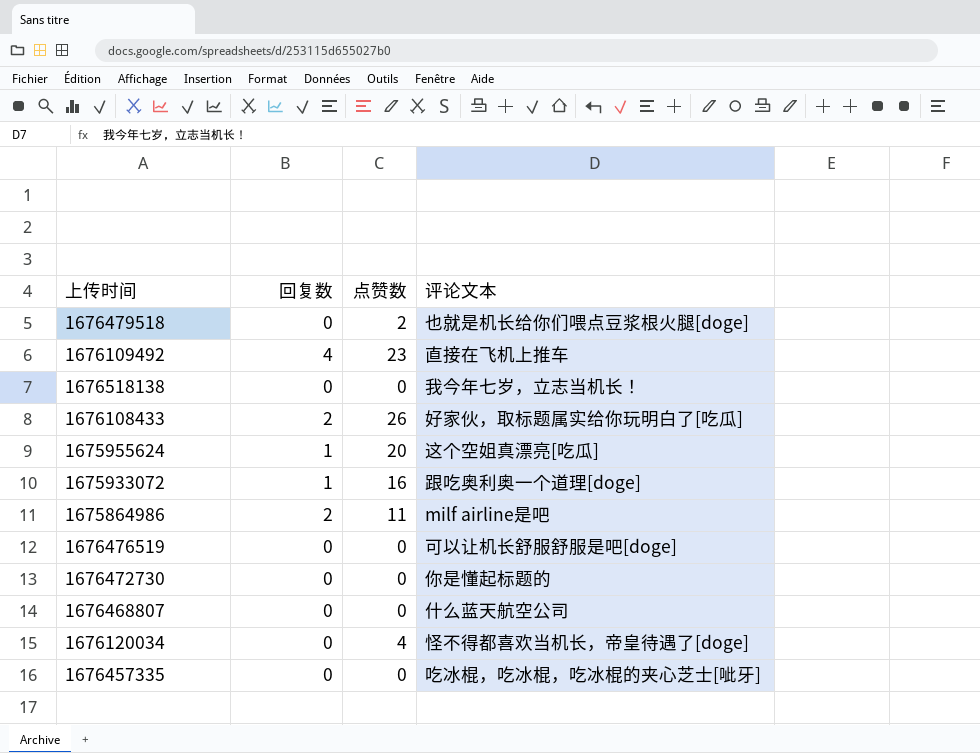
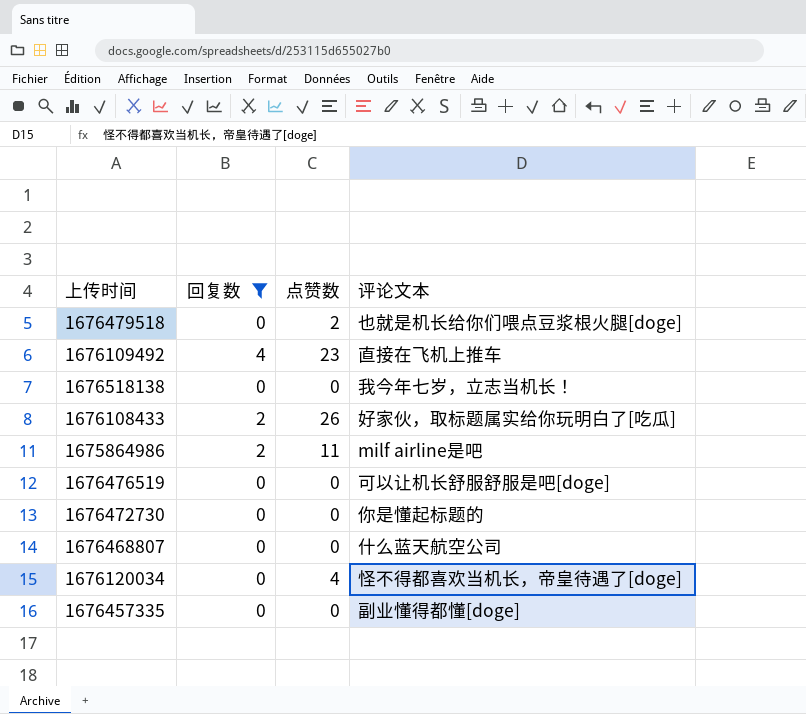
filter: none -> 回复数 != 1
1676457335 | 评论文本: 吃冰棍，吃冰棍，吃冰棍的夹心芝士[呲牙] -> 副业懂得都懂[doge]

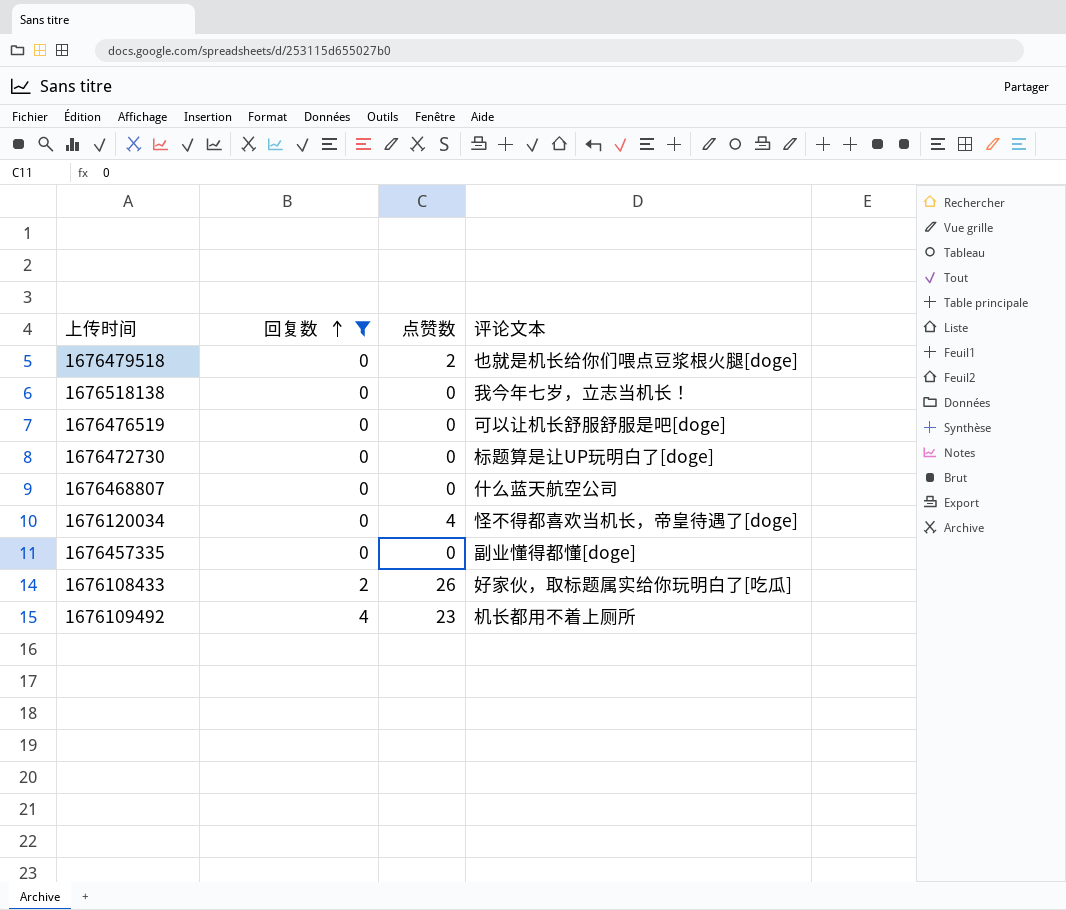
row order: none -> 回复数 ascending
row 1675864986: 2 | 11 | milf airline是吧 -> none
1676472730 | 评论文本: 你是懂起标题的 -> 标题算是让UP玩明白了[doge]
1676109492 | 评论文本: 直接在飞机上推车 -> 机长都用不着上厕所

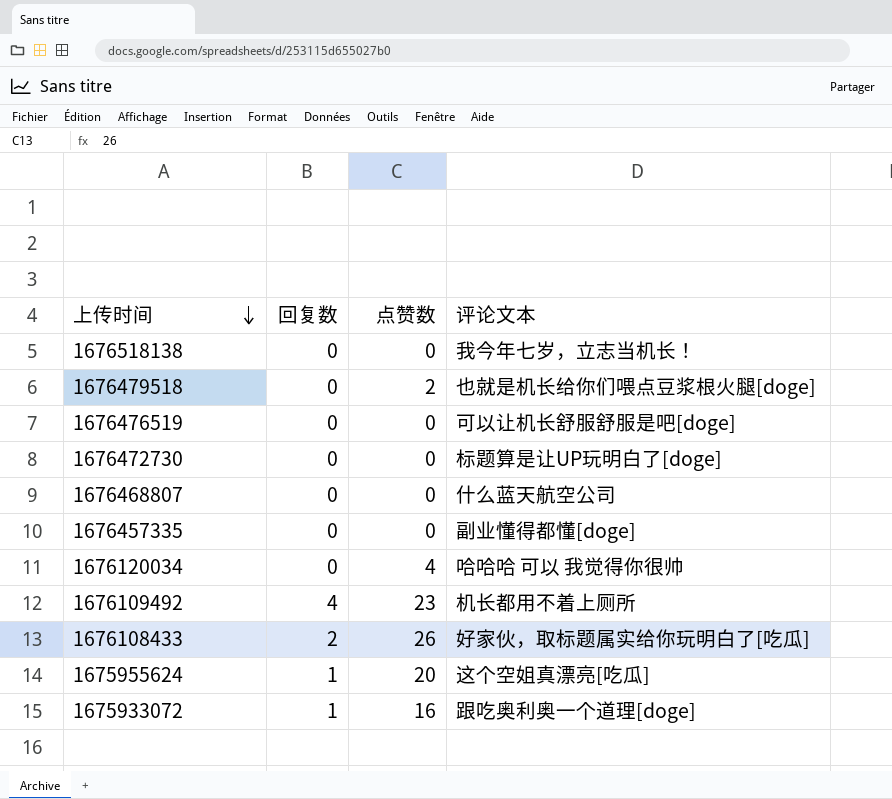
filter: 回复数 != 1 -> none
row order: 回复数 ascending -> 上传时间 descending
1676120034 | 评论文本: 怪不得都喜欢当机长，帝皇待遇了[doge] -> 哈哈哈 可以 我觉得你很帅

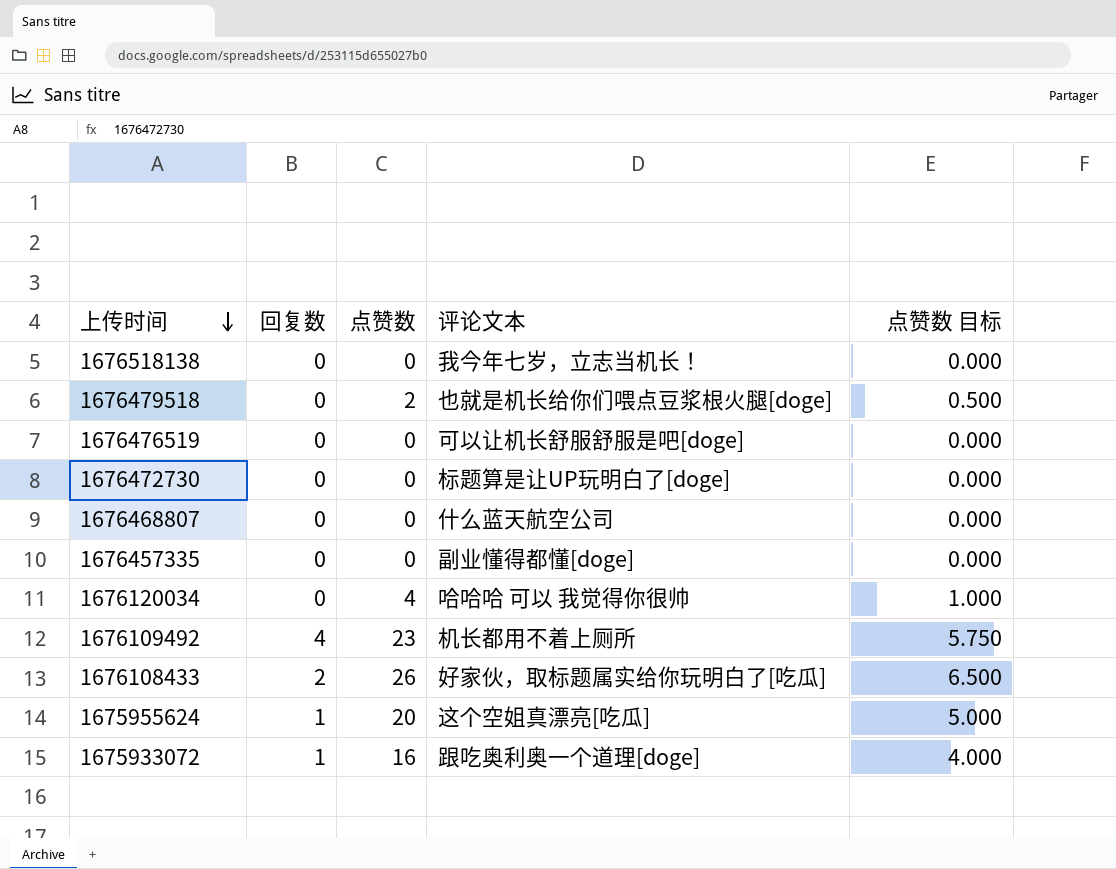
column 点赞数 目标 | formula: none -> [点赞数] * 0.25

